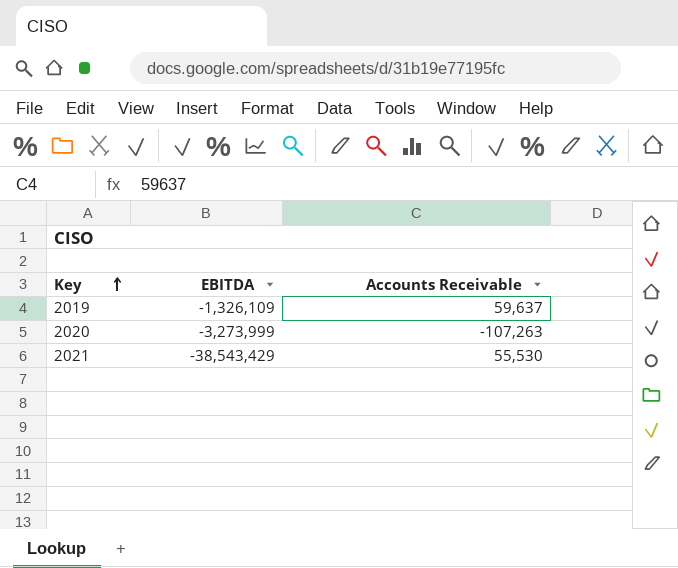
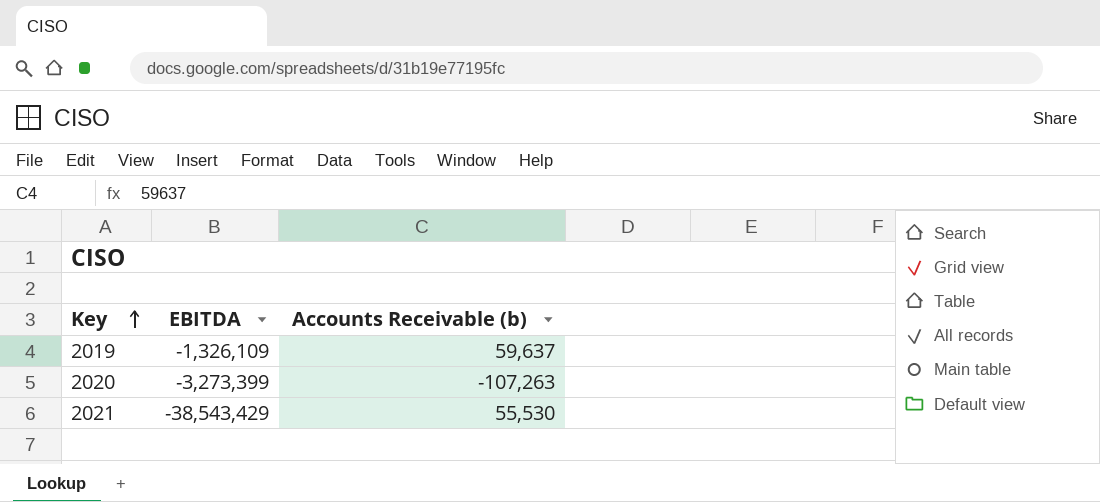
column name: Accounts Receivable -> Accounts Receivable (b)
2020 | EBITDA: -3,273,999 -> -3,273,399

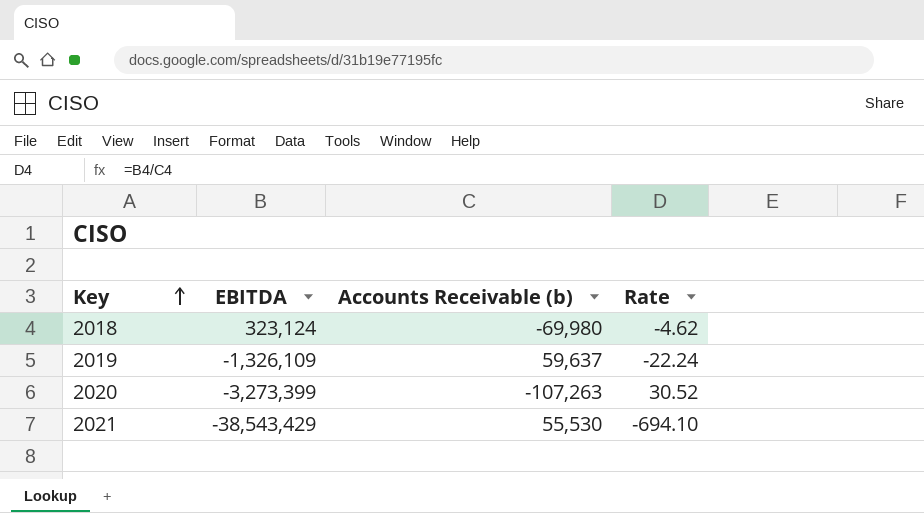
column Rate | formula: none -> [EBITDA] / [Accounts Receivable (b)]
row 2018: none -> 323,124 | -69,980 | -4.62

